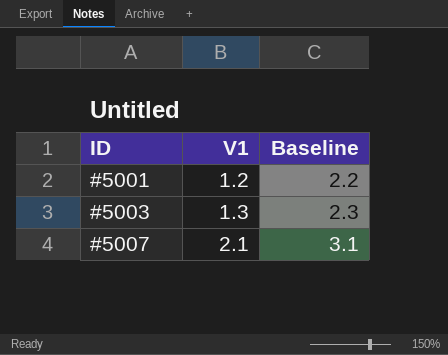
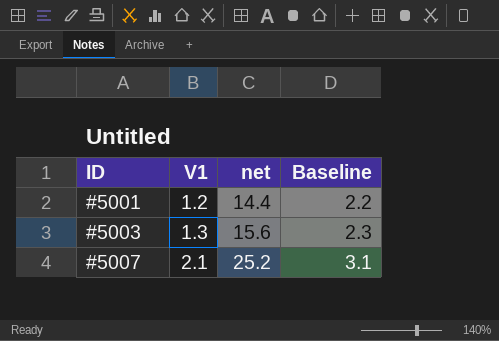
column net | formula: none -> [V1] * 12

